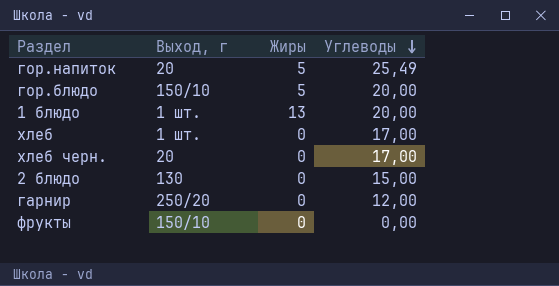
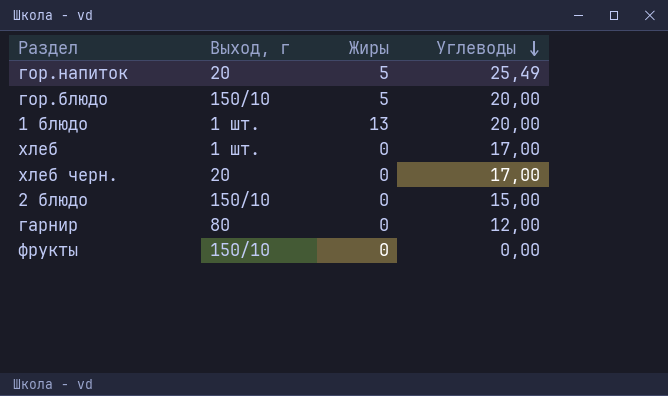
2 блюдо | Выход, г: 130 -> 150/10
гарнир | Выход, г: 250/20 -> 80

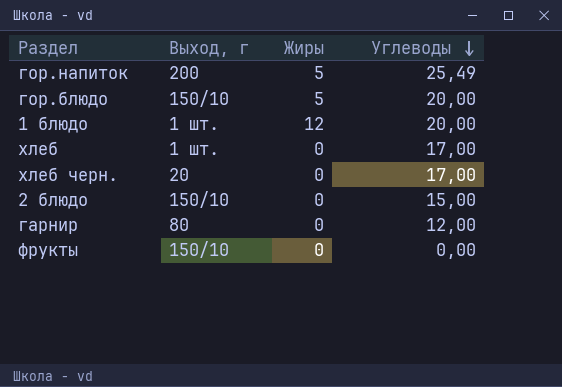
гор.напиток | Выход, г: 20 -> 200
1 блюдо | Жиры: 13 -> 12

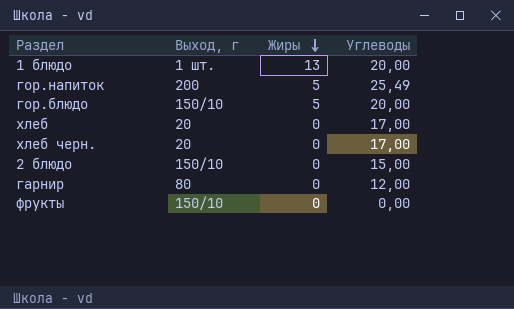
row order: Углеводы descending -> Жиры descending
1 блюдо | Жиры: 12 -> 13
хлеб | Выход, г: 1 шт. -> 20

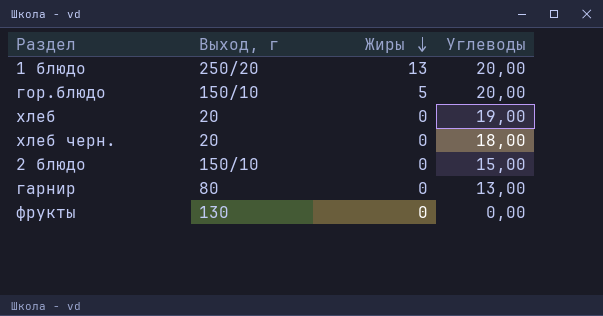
row гор.напиток: 200 | 5 | 25,49 -> none
1 блюдо | Выход, г: 1 шт. -> 250/20
хлеб | Углеводы: 17,00 -> 19,00
хлеб черн. | Углеводы: 17,00 -> 18,00
гарнир | Углеводы: 12,00 -> 13,00
фрукты | Выход, г: 150/10 -> 130

